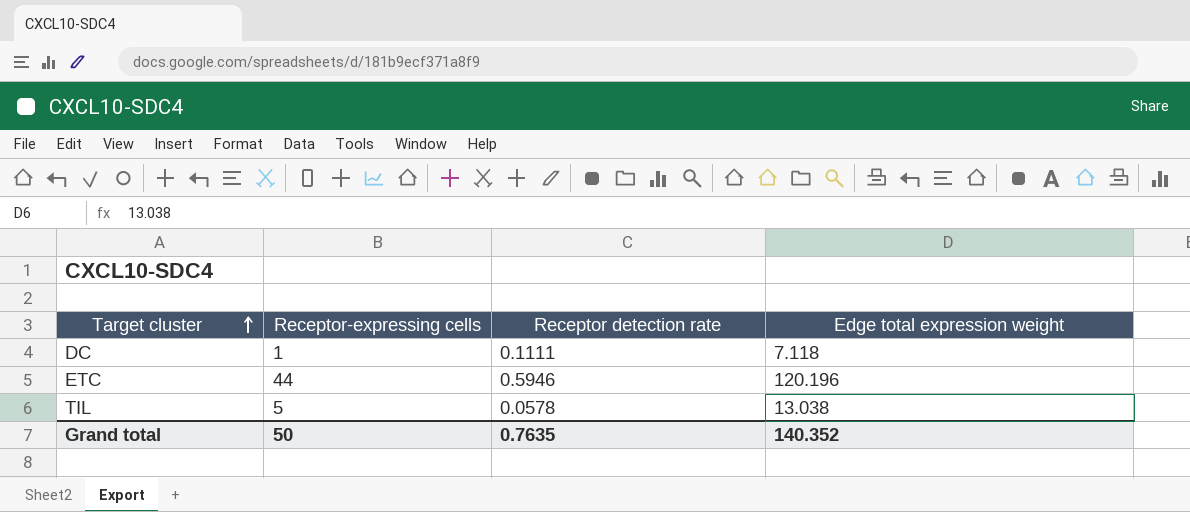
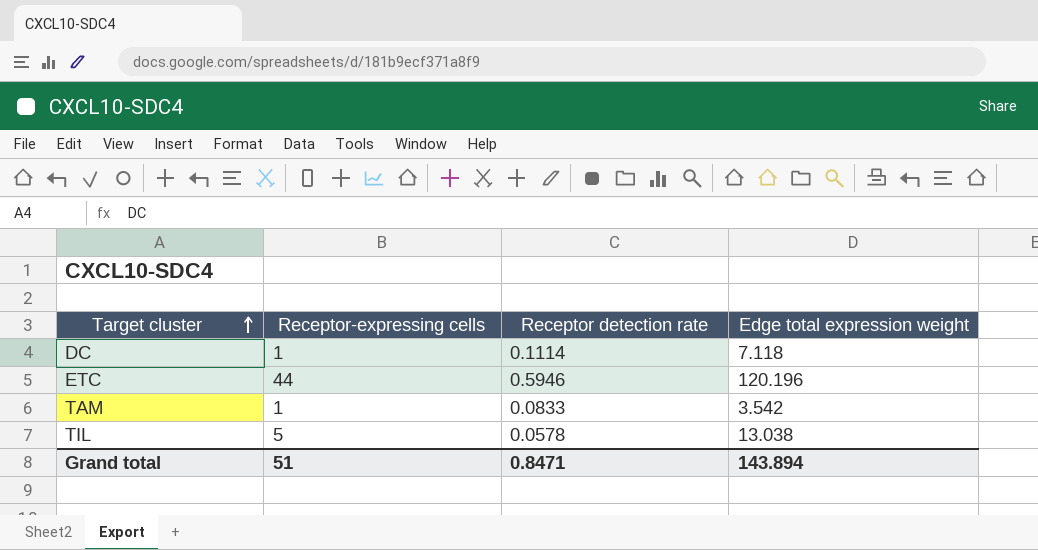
DC | Receptor detection rate: 0.1111 -> 0.1114
row TAM: none -> 1 | 0.0833 | 3.542
Grand total | Receptor-expressing cells: 50 -> 51
Grand total | Receptor detection rate: 0.7635 -> 0.8471
Grand total | Edge total expression weight: 140.352 -> 143.894

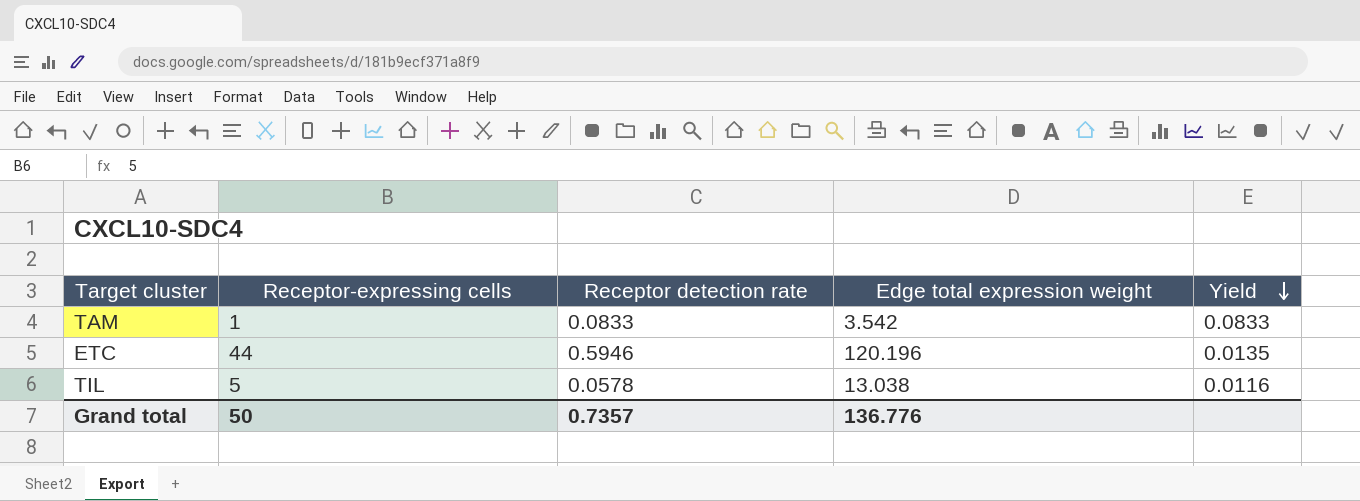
row order: Target cluster ascending -> Yield descending
column Yield | formula: none -> [Receptor detection rate] / [Receptor-expressing cells]
row DC: 1 | 0.1114 | 7.118 -> none
Grand total | Receptor-expressing cells: 51 -> 50
Grand total | Receptor detection rate: 0.8471 -> 0.7357
Grand total | Edge total expression weight: 143.894 -> 136.776

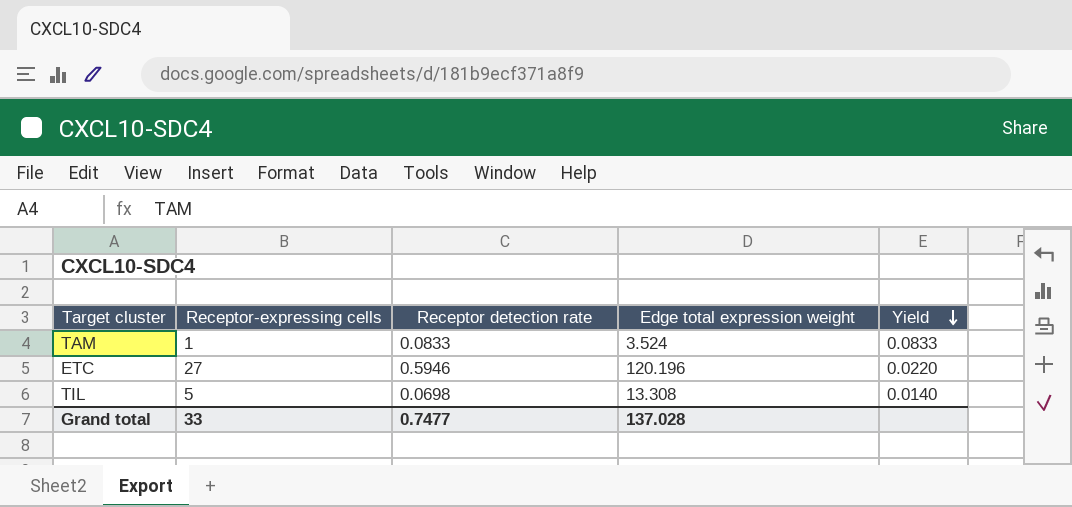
TAM | Edge total expression weight: 3.542 -> 3.524
ETC | Receptor-expressing cells: 44 -> 27
ETC | Yield: 0.0135 -> 0.0220
TIL | Receptor detection rate: 0.0578 -> 0.0698
TIL | Edge total expression weight: 13.038 -> 13.308
TIL | Yield: 0.0116 -> 0.0140
Grand total | Receptor-expressing cells: 50 -> 33
Grand total | Receptor detection rate: 0.7357 -> 0.7477
Grand total | Edge total expression weight: 136.776 -> 137.028

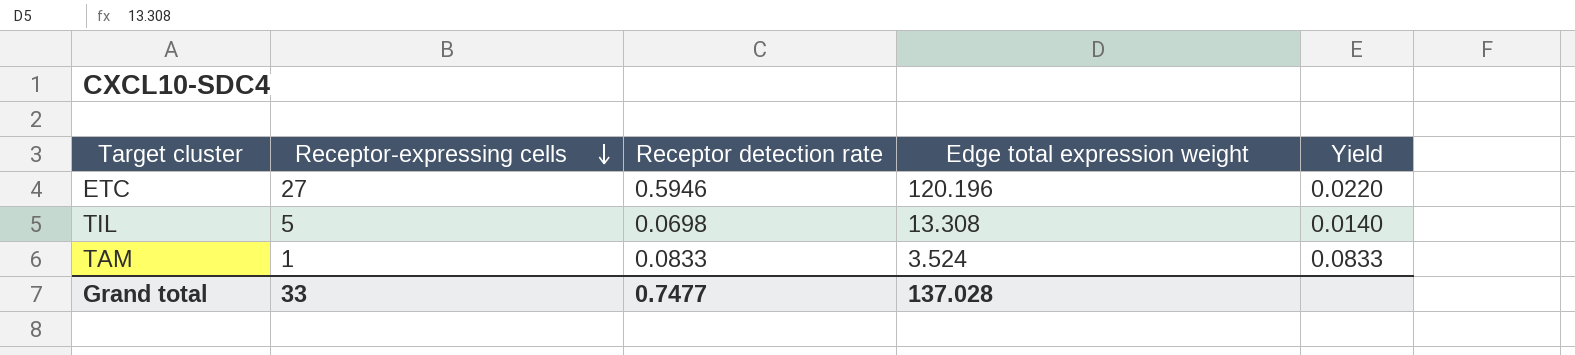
row order: Yield descending -> Receptor-expressing cells descending

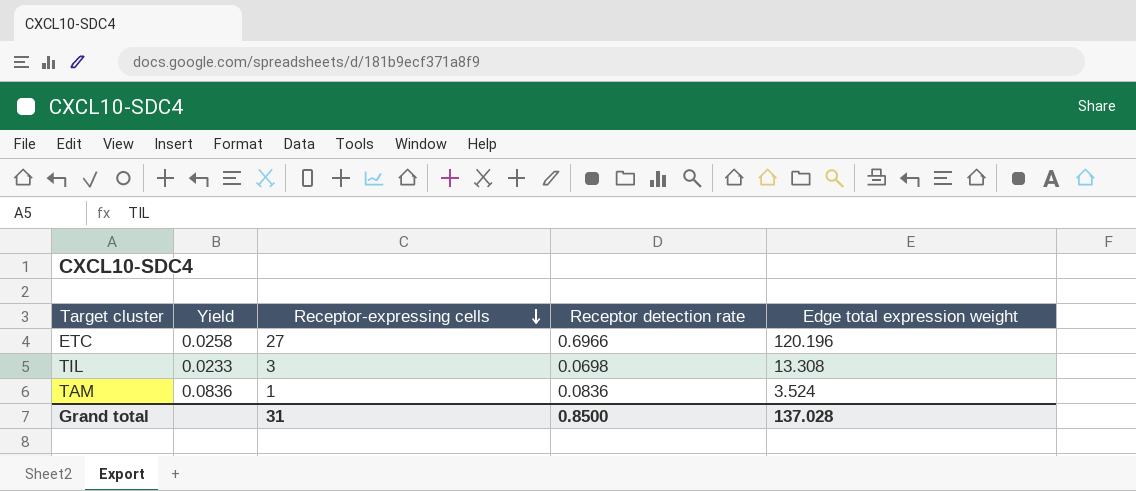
column Yield | position: 5 -> 2
ETC | Yield: 0.0220 -> 0.0258
ETC | Receptor detection rate: 0.5946 -> 0.6966
TIL | Yield: 0.0140 -> 0.0233
TIL | Receptor-expressing cells: 5 -> 3
TAM | Yield: 0.0833 -> 0.0836
TAM | Receptor detection rate: 0.0833 -> 0.0836
Grand total | Receptor-expressing cells: 33 -> 31
Grand total | Receptor detection rate: 0.7477 -> 0.8500

